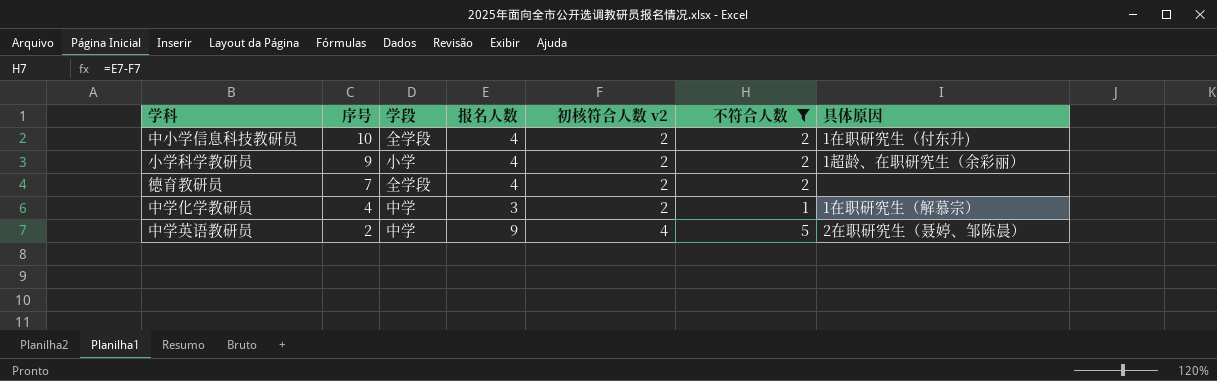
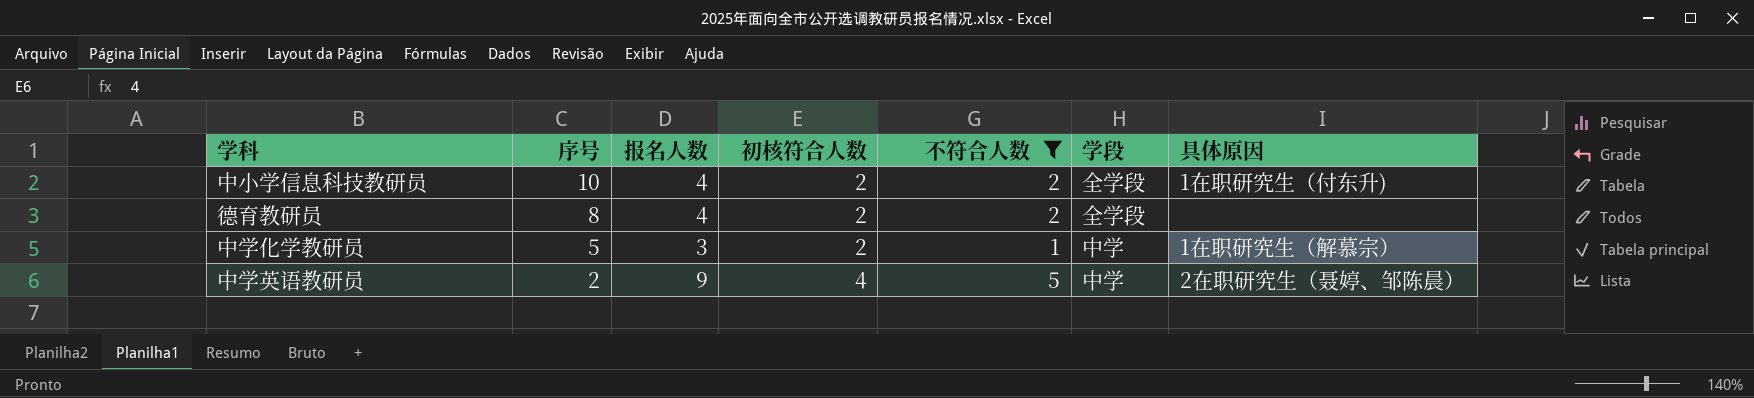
column name: 初核符合人数 v2 -> 初核符合人数
column 学段 | position: 3 -> 6
row 小学科学教研员: 9 | 小学 | 4 | 2 | 2 | 1超龄、在职研究生（余彩丽） -> none
德育教研员 | 序号: 7 -> 8
中学化学教研员 | 序号: 4 -> 5

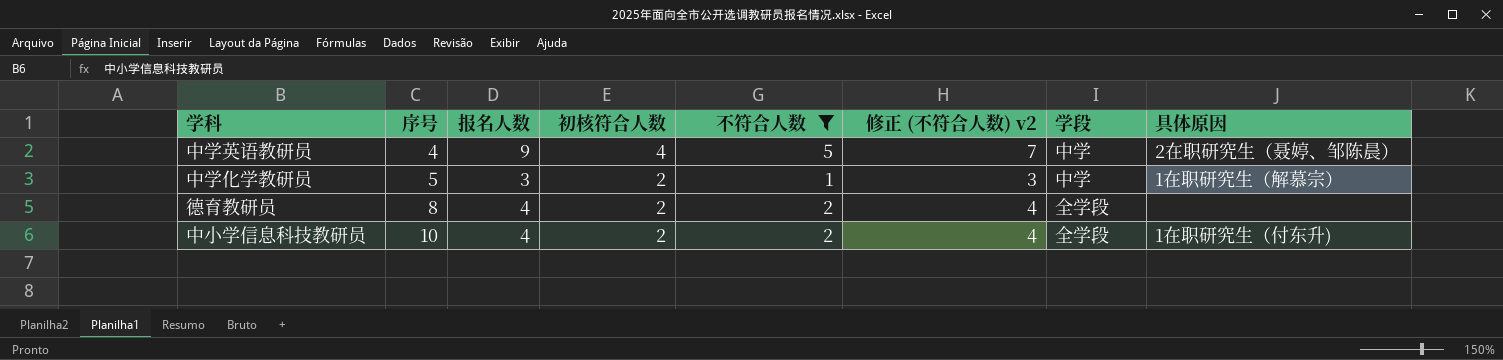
row order: 序号 descending -> 序号 ascending
column 修正 (不符合人数) v2 | formula: none -> [不符合人数] + 2
中学英语教研员 | 序号: 2 -> 4

